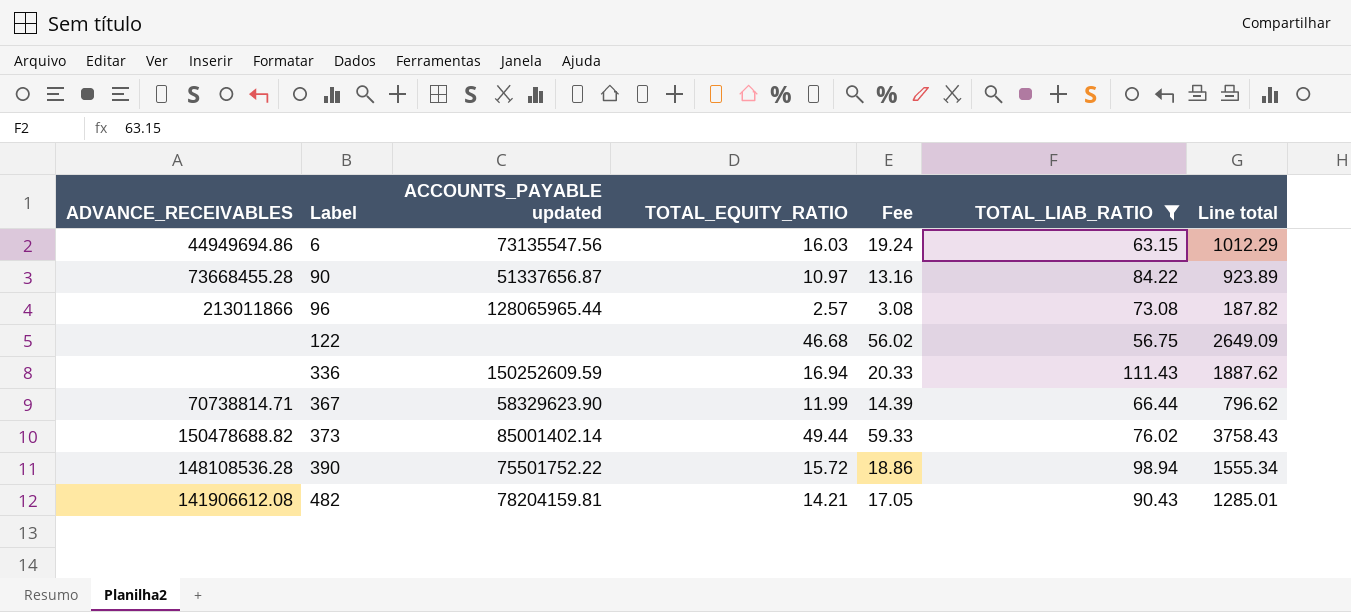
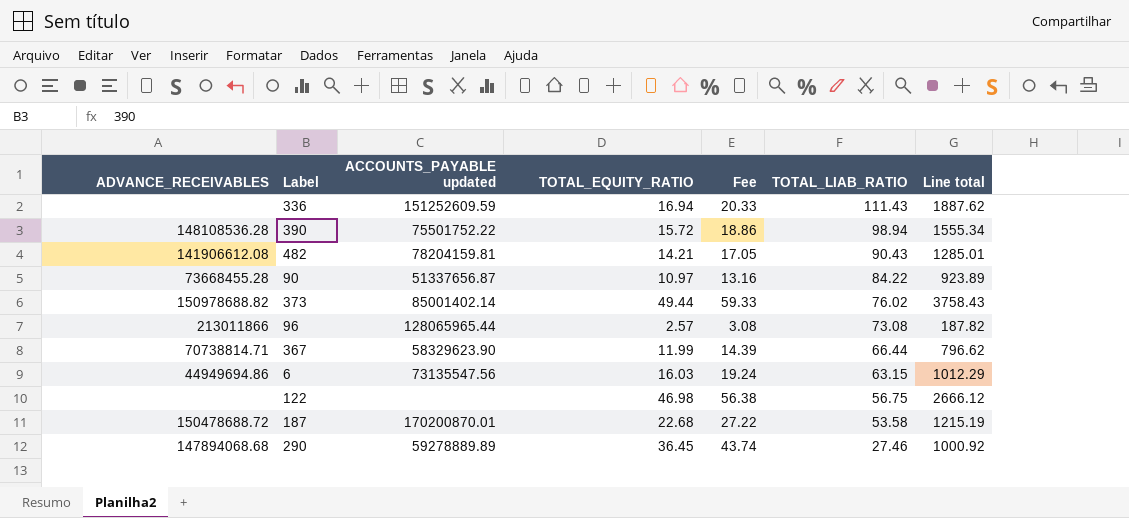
filter: TOTAL_LIAB_RATIO >= 56.75 -> none
row order: Label ascending -> TOTAL_LIAB_RATIO descending
336 | ACCOUNTS_PAYABLE updated: 150252609.59 -> 151252609.59
373 | ADVANCE_RECEIVABLES: 150478688.82 -> 150978688.82
122 | TOTAL_EQUITY_RATIO: 46.68 -> 46.98
122 | Fee: 56.02 -> 56.38
122 | Line total: 2649.09 -> 2666.12

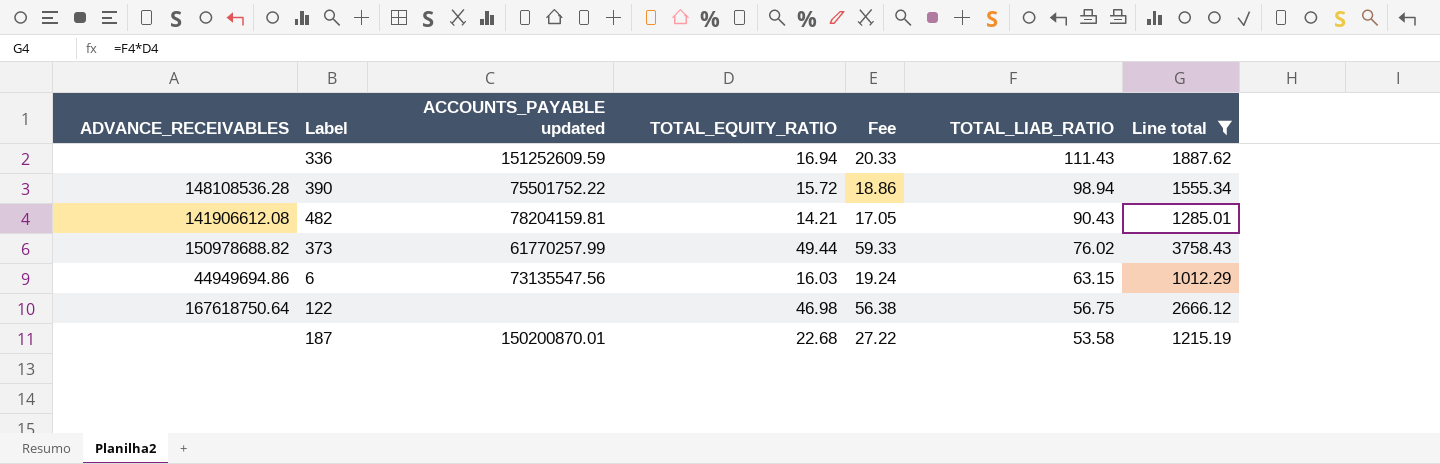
filter: none -> Line total >= 1012.29
373 | ACCOUNTS_PAYABLE updated: 85001402.14 -> 61770257.99
122 | ADVANCE_RECEIVABLES: none -> 167618750.64
187 | ADVANCE_RECEIVABLES: 150478688.72 -> none
187 | ACCOUNTS_PAYABLE updated: 170200870.01 -> 150200870.01

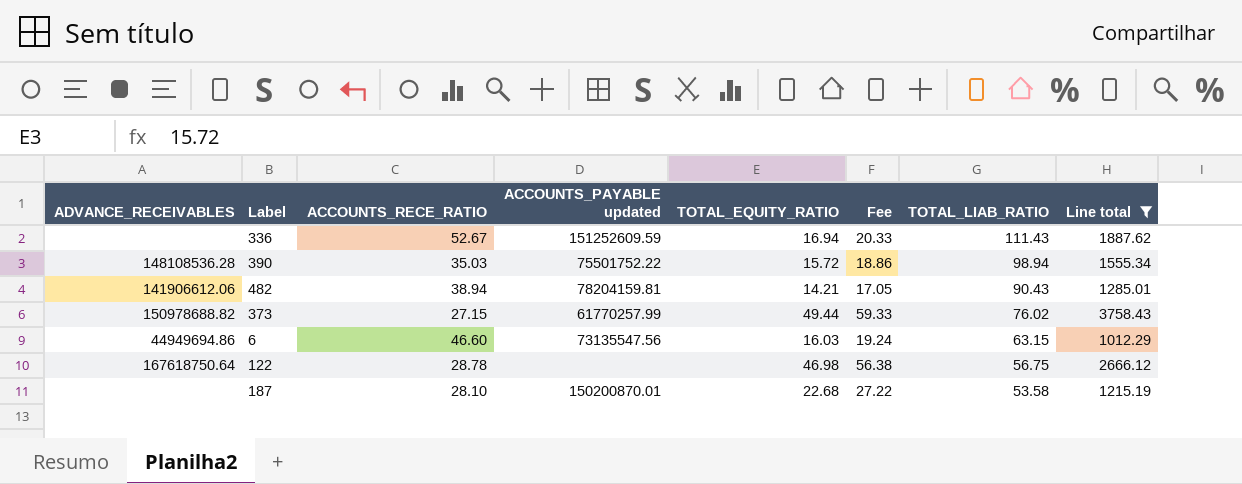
column ACCOUNTS_RECE_RATIO | position: none -> 3
482 | ADVANCE_RECEIVABLES: 141906612.08 -> 141906612.06

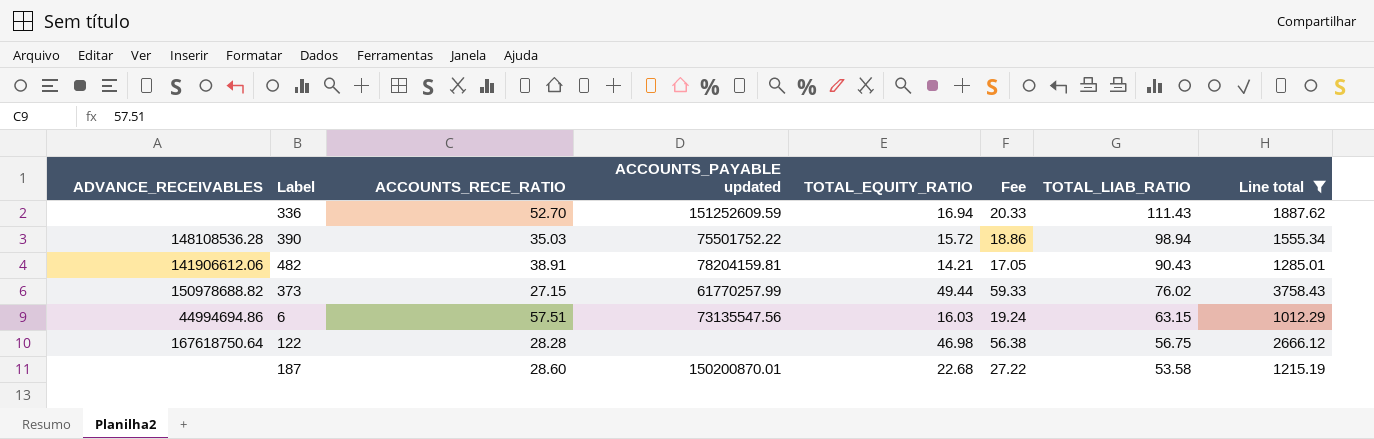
336 | ACCOUNTS_RECE_RATIO: 52.67 -> 52.70
482 | ACCOUNTS_RECE_RATIO: 38.94 -> 38.91
6 | ADVANCE_RECEIVABLES: 44949694.86 -> 44994694.86
6 | ACCOUNTS_RECE_RATIO: 46.60 -> 57.51
122 | ACCOUNTS_RECE_RATIO: 28.78 -> 28.28
187 | ACCOUNTS_RECE_RATIO: 28.10 -> 28.60

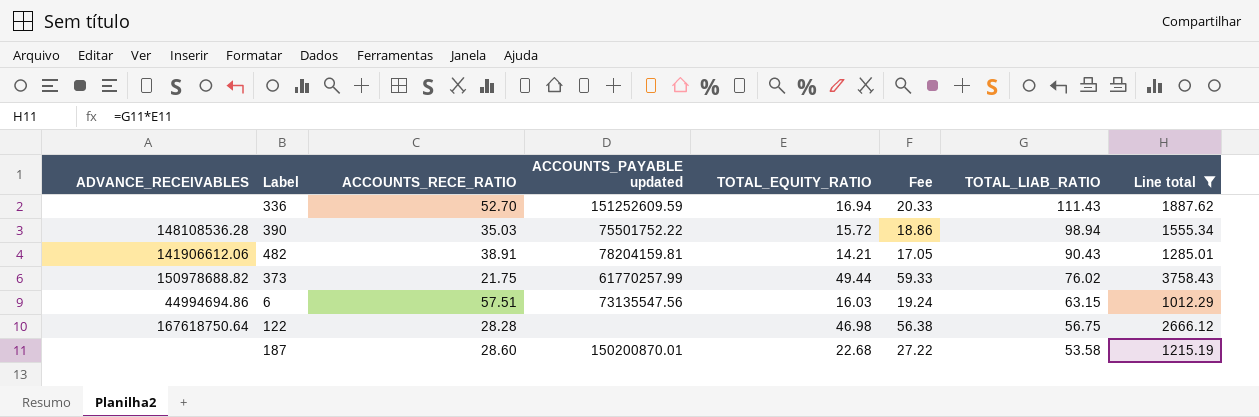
373 | ACCOUNTS_RECE_RATIO: 27.15 -> 21.75

